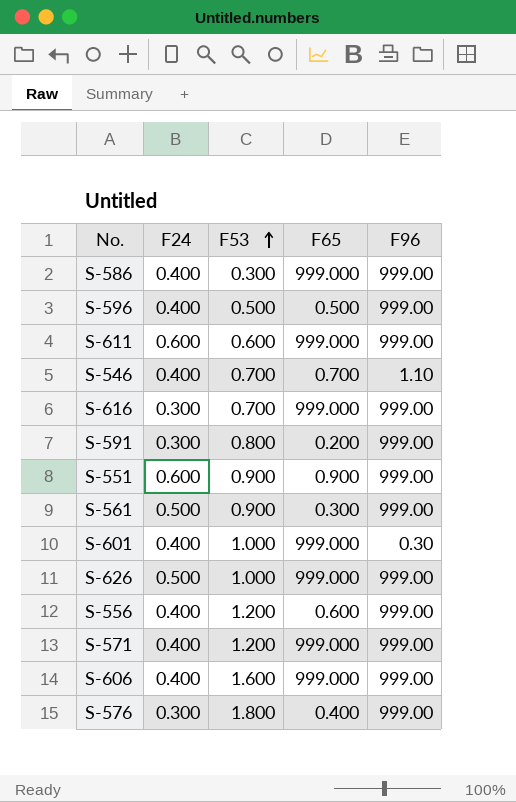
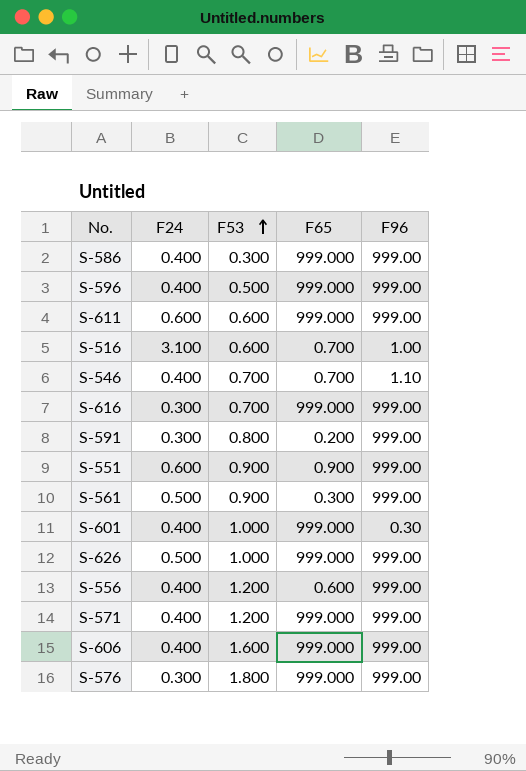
S-596 | F65: 0.500 -> 999.000
row S-516: none -> 3.100 | 0.600 | 0.700 | 1.00
S-576 | F65: 0.400 -> 999.000

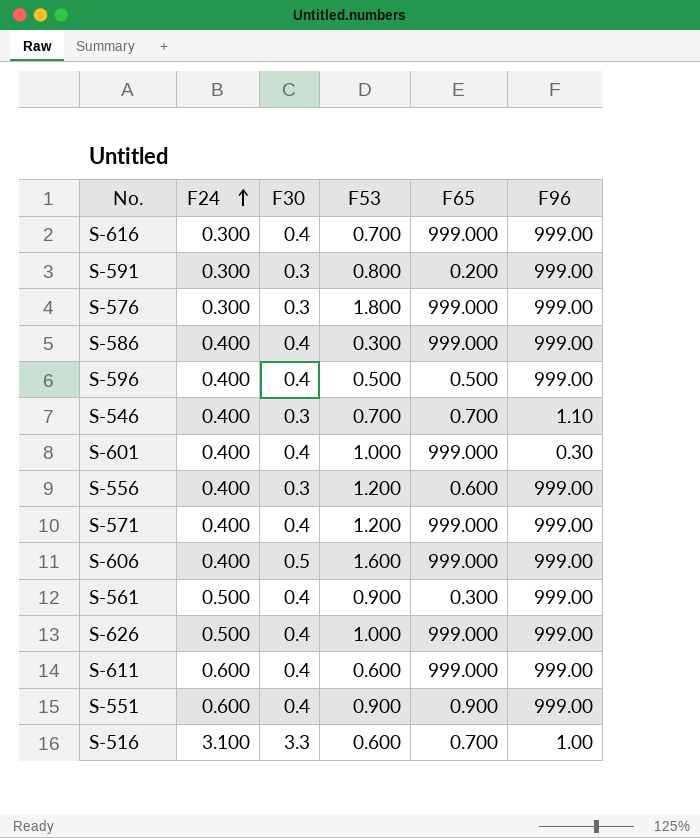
row order: F53 ascending -> F24 ascending
column F30 | position: none -> 3
S-596 | F65: 999.000 -> 0.500

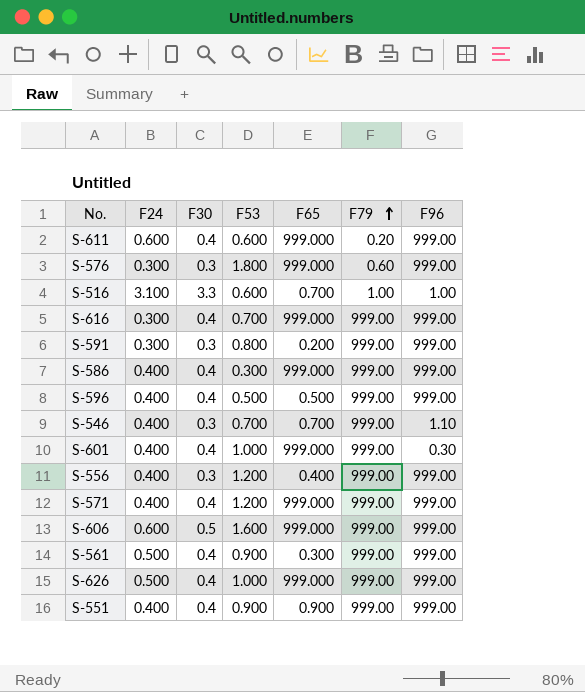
row order: F24 ascending -> F79 ascending
column F79 | position: none -> 6
S-556 | F65: 0.600 -> 0.400
S-606 | F24: 0.400 -> 0.600
S-551 | F24: 0.600 -> 0.400

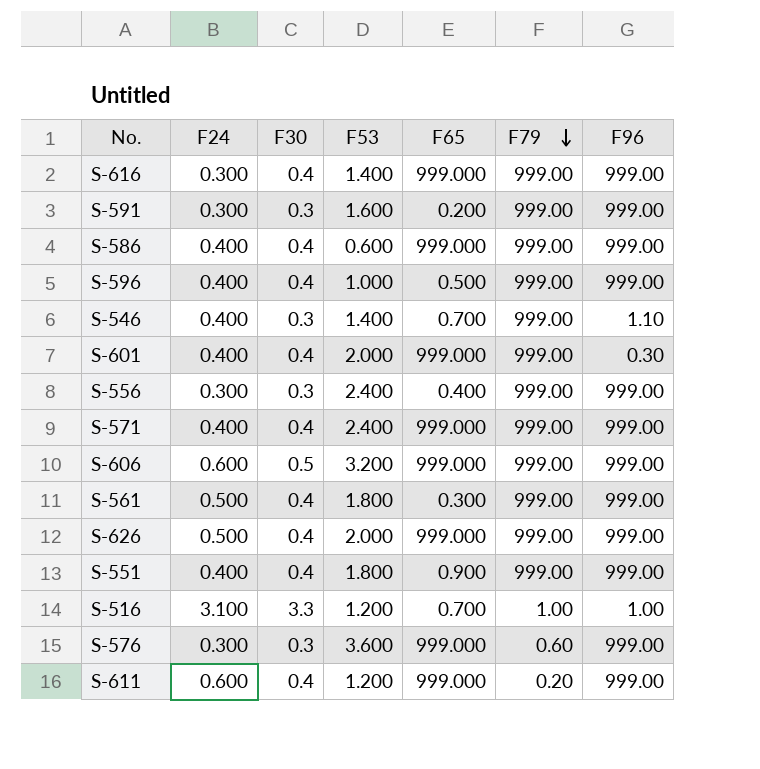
row order: F79 ascending -> F79 descending
S-616 | F53: 0.700 -> 1.400
S-591 | F53: 0.800 -> 1.600
S-586 | F53: 0.300 -> 0.600
S-596 | F53: 0.500 -> 1.000
S-546 | F53: 0.700 -> 1.400
S-601 | F53: 1.000 -> 2.000
S-556 | F24: 0.400 -> 0.300
S-556 | F53: 1.200 -> 2.400
S-571 | F53: 1.200 -> 2.400
S-606 | F53: 1.600 -> 3.200
S-561 | F53: 0.900 -> 1.800
S-626 | F53: 1.000 -> 2.000
S-551 | F53: 0.900 -> 1.800
S-516 | F53: 0.600 -> 1.200
S-576 | F53: 1.800 -> 3.600
S-611 | F53: 0.600 -> 1.200

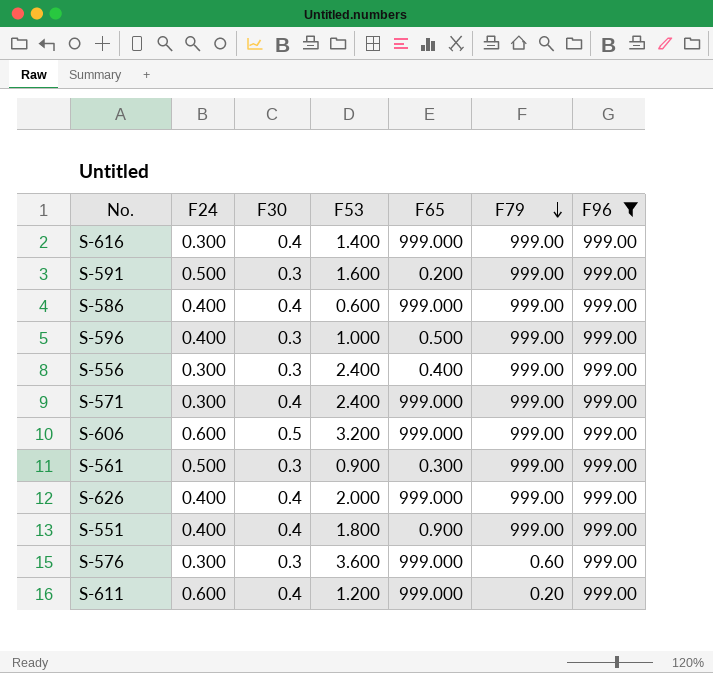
filter: none -> F96 = 999.00
S-591 | F24: 0.300 -> 0.500
S-596 | F30: 0.4 -> 0.3
S-571 | F24: 0.400 -> 0.300
S-561 | F30: 0.4 -> 0.3
S-561 | F53: 1.800 -> 0.900
S-626 | F24: 0.500 -> 0.400

